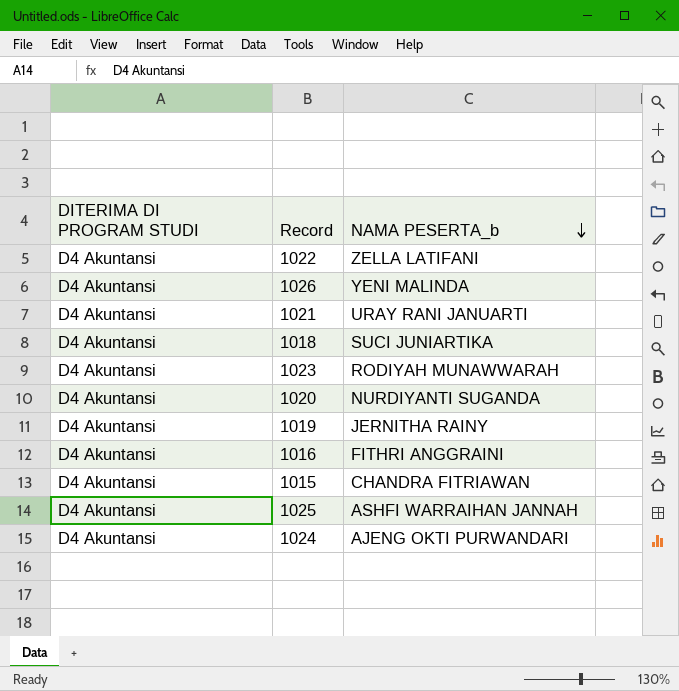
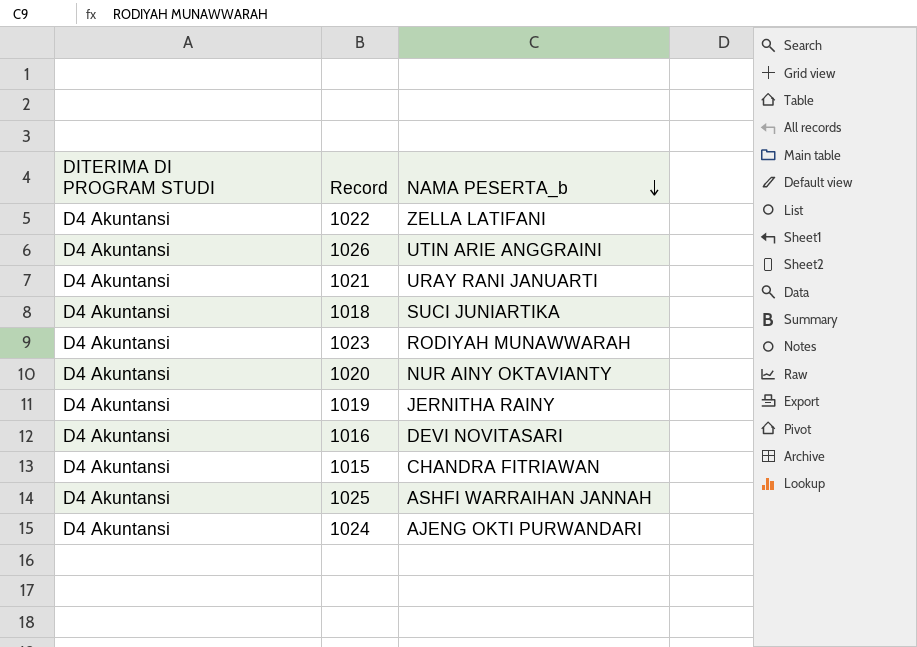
1026 | NAMA PESERTA_b: YENI MALINDA -> UTIN ARIE ANGGRAINI
1020 | NAMA PESERTA_b: NURDIYANTI SUGANDA -> NUR AINY OKTAVIANTY
1016 | NAMA PESERTA_b: FITHRI ANGGRAINI -> DEVI NOVITASARI

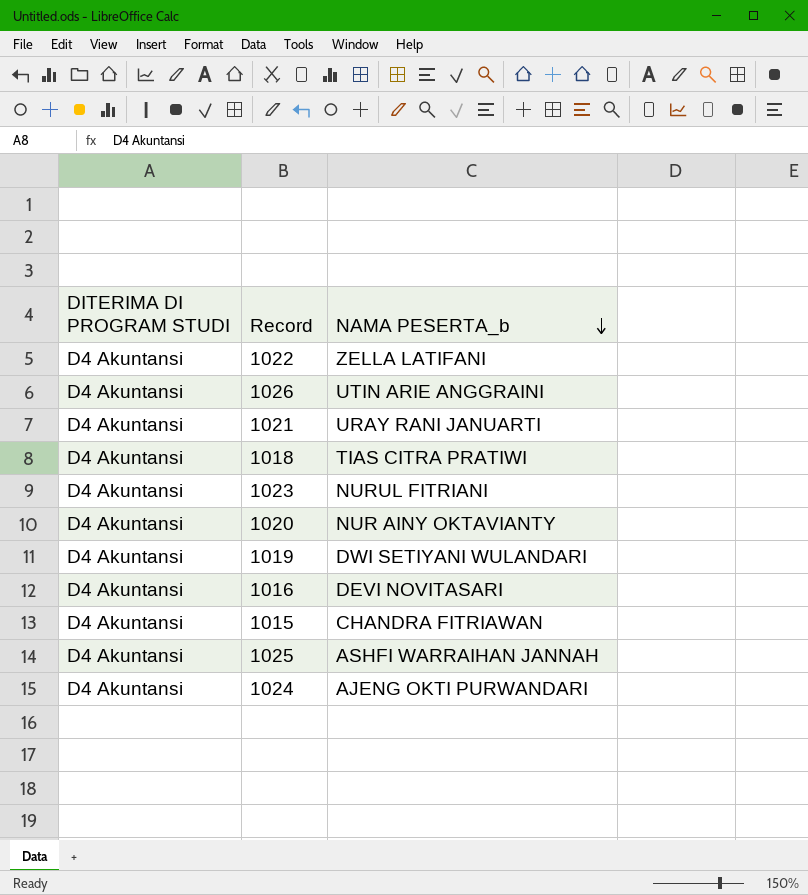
1018 | NAMA PESERTA_b: SUCI JUNIARTIKA -> TIAS CITRA PRATIWI
1023 | NAMA PESERTA_b: RODIYAH MUNAWWARAH -> NURUL FITRIANI
1019 | NAMA PESERTA_b: JERNITHA RAINY -> DWI SETIYANI WULANDARI

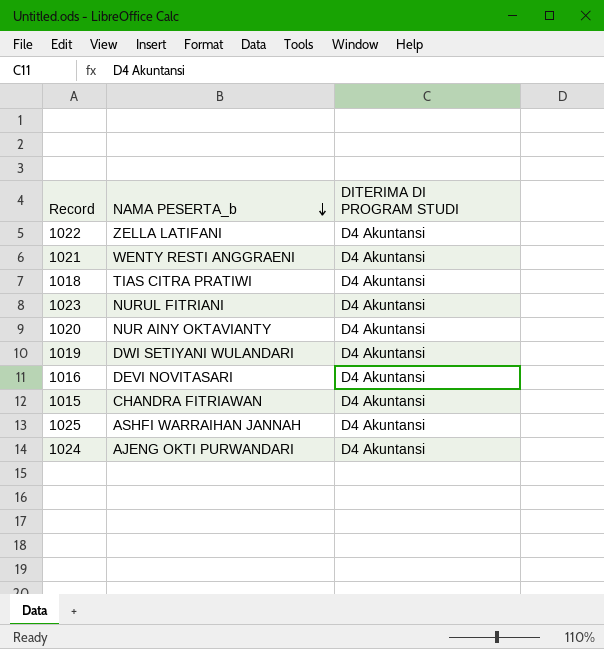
column DITERIMA DI PROGRAM STUDI | position: 1 -> 3
row 1026: D4 Akuntansi | UTIN ARIE ANGGRAINI -> none
1021 | NAMA PESERTA_b: URAY RANI JANUARTI -> WENTY RESTI ANGGRAENI

